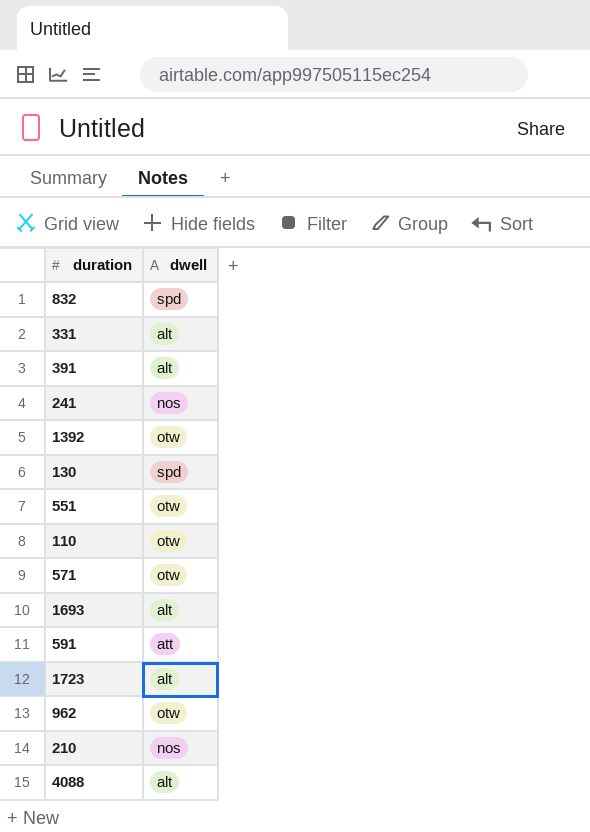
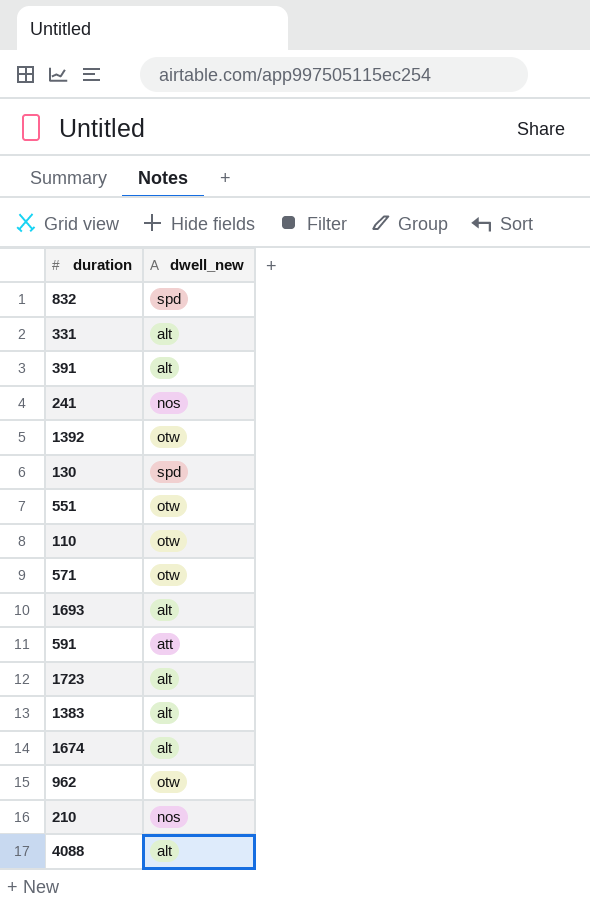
column name: dwell -> dwell_new
row 1383: none -> alt
row 1674: none -> alt

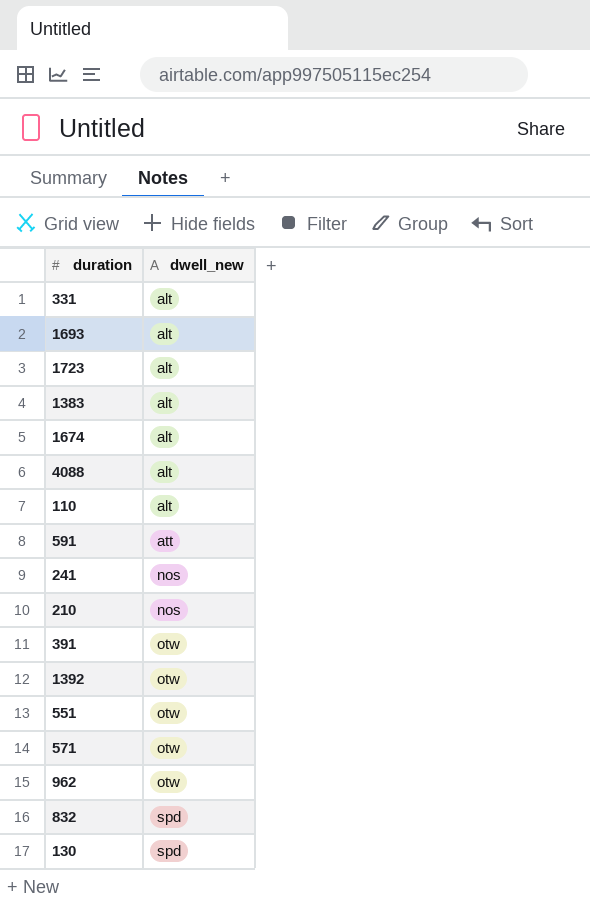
row order: none -> dwell_new ascending
110 | dwell_new: otw -> alt
391 | dwell_new: alt -> otw

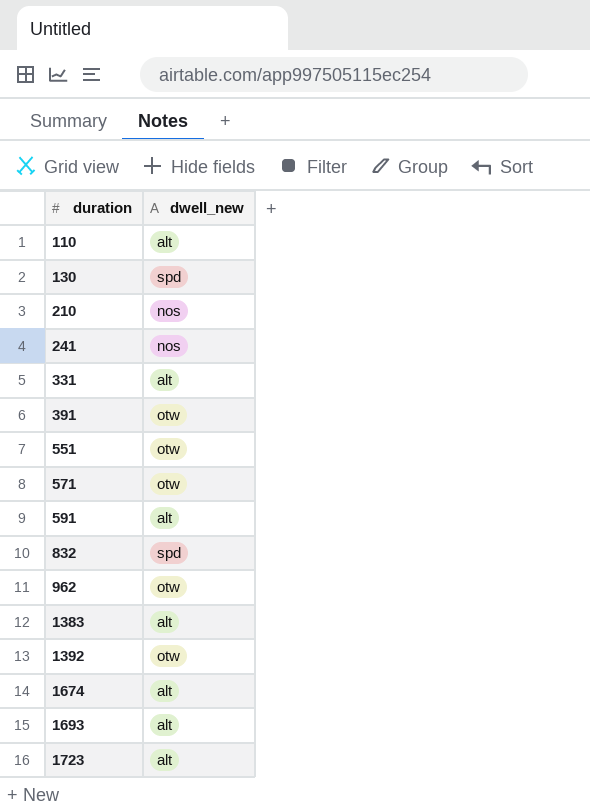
row order: dwell_new ascending -> duration ascending
row 4088: alt -> none
591 | dwell_new: att -> alt

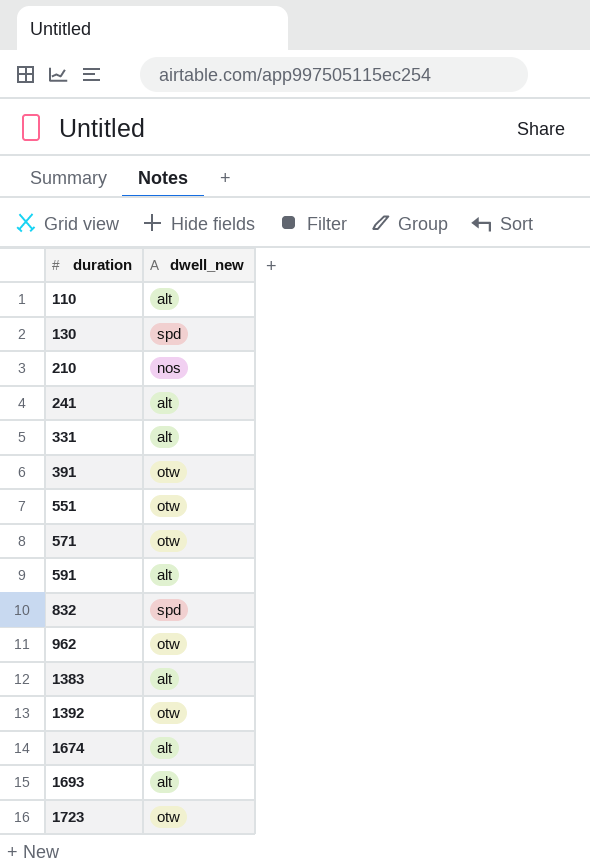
241 | dwell_new: nos -> alt
1723 | dwell_new: alt -> otw

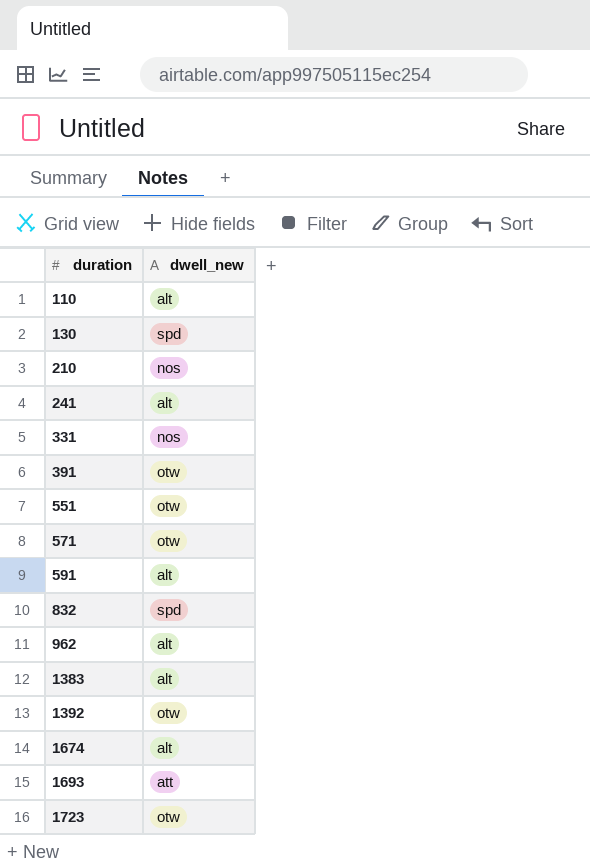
331 | dwell_new: alt -> nos
962 | dwell_new: otw -> alt
1693 | dwell_new: alt -> att

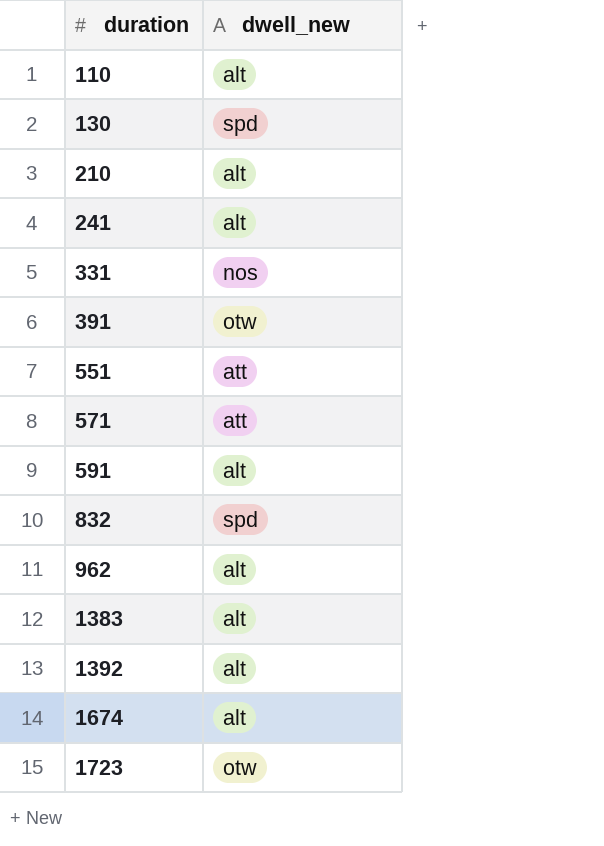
row 1693: att -> none
210 | dwell_new: nos -> alt
551 | dwell_new: otw -> att
571 | dwell_new: otw -> att
1392 | dwell_new: otw -> alt

